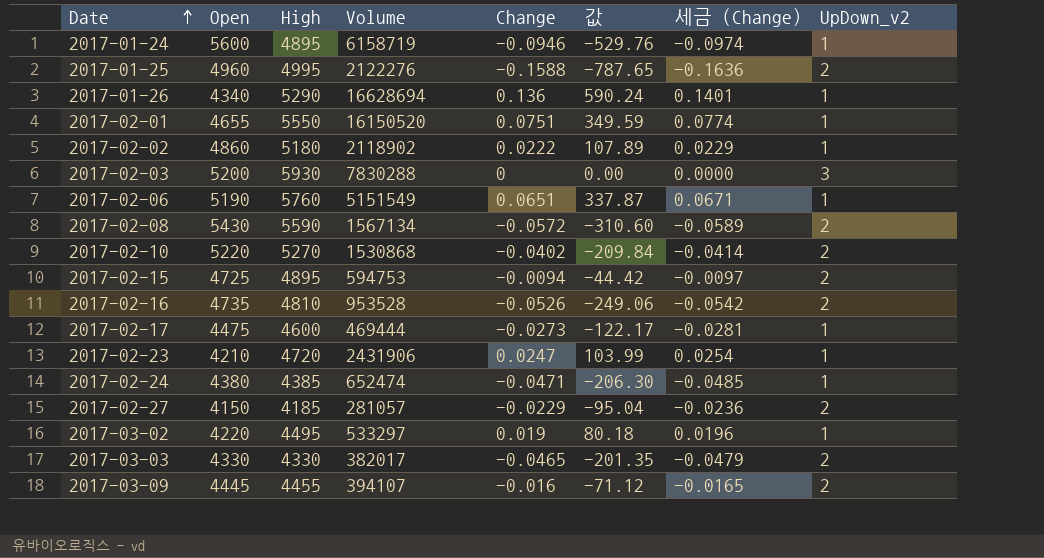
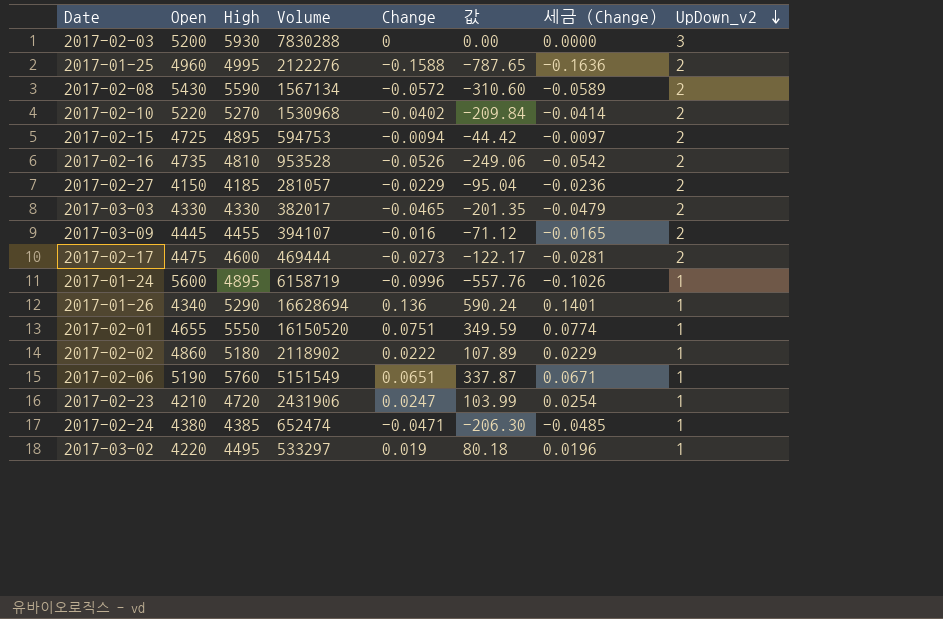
row order: Date ascending -> UpDown_v2 descending
2017-02-10 | Volume: 1530868 -> 1530968
2017-02-17 | UpDown_v2: 1 -> 2
2017-01-24 | Change: -0.0946 -> -0.0996
2017-01-24 | 값: -529.76 -> -557.76
2017-01-24 | 세금 (Change): -0.0974 -> -0.1026

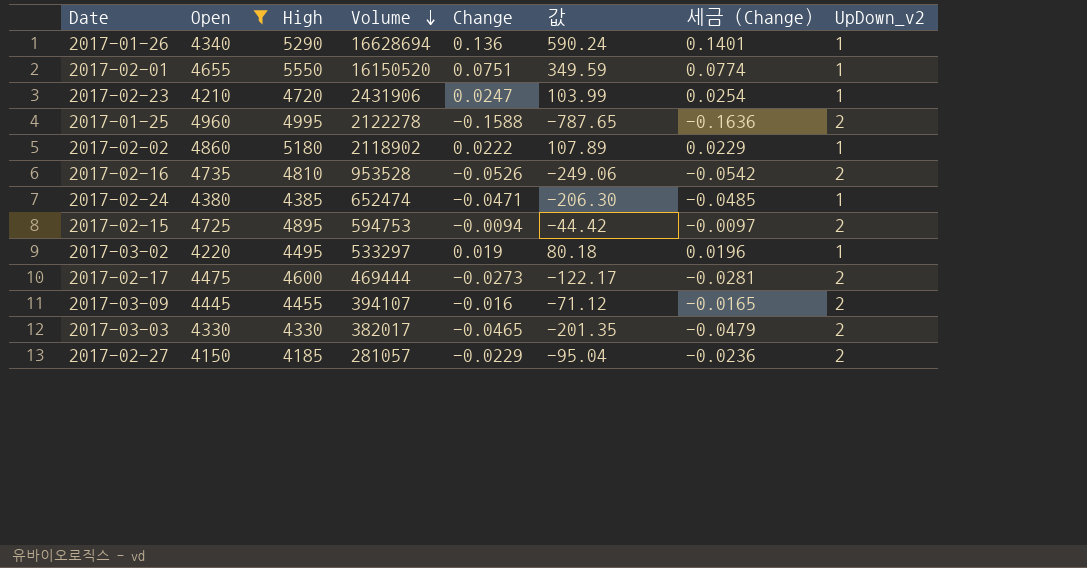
filter: none -> Open <= 4960
row order: UpDown_v2 descending -> Volume descending
2017-01-25 | Volume: 2122276 -> 2122278

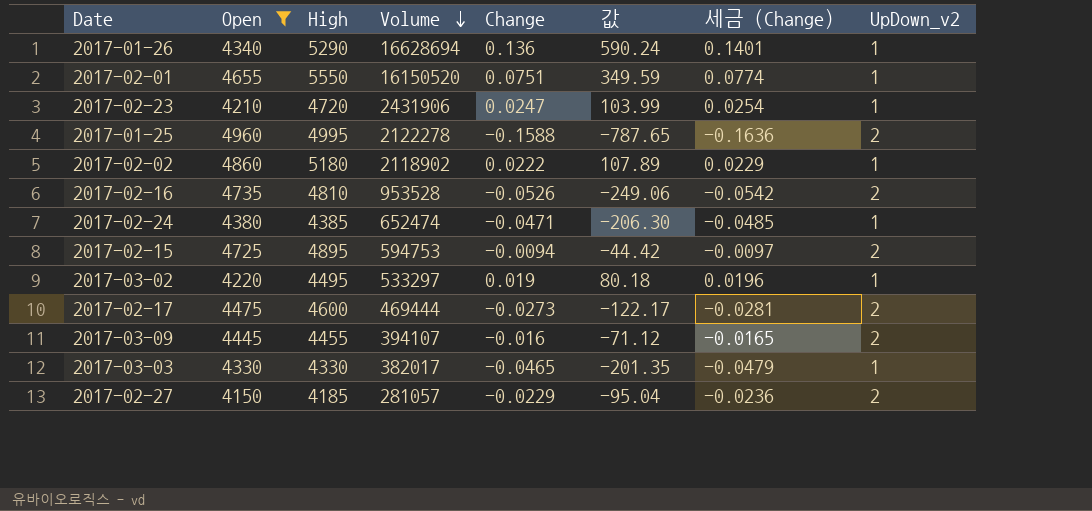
2017-03-03 | UpDown_v2: 2 -> 1

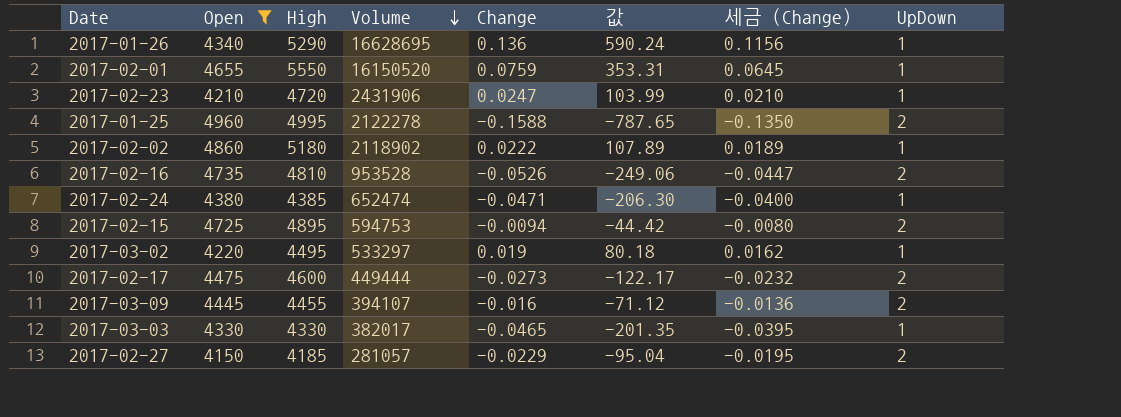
column 세금 (Change) | formula: [Change] * 1.03 -> [Change] * 0.85
column name: UpDown_v2 -> UpDown
2017-01-26 | Volume: 16628694 -> 16628695
2017-02-01 | Change: 0.0751 -> 0.0759
2017-02-01 | 값: 349.59 -> 353.31
2017-02-17 | Volume: 469444 -> 449444

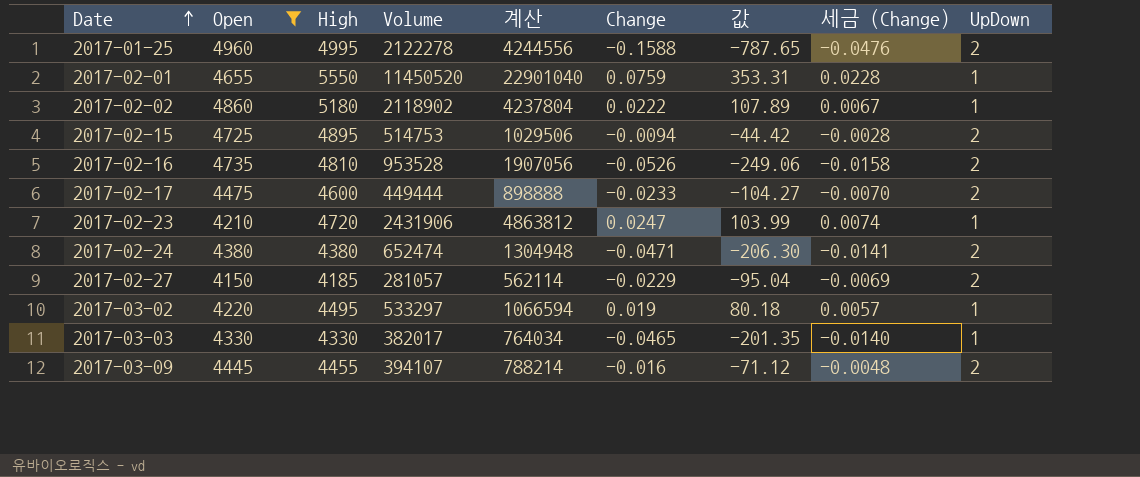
row order: Volume descending -> Date ascending
column 계산 | formula: none -> [Volume] * 2
column 세금 (Change) | formula: [Change] * 0.85 -> [Change] * 0.3
row 2017-01-26: 4340 | 5290 | 16628695 | 0.136 | 590.24 | 0.1156 | 1 -> none
2017-02-01 | Volume: 16150520 -> 11450520
2017-02-15 | Volume: 594753 -> 514753
2017-02-17 | Change: -0.0273 -> -0.0233
2017-02-17 | 값: -122.17 -> -104.27
2017-02-24 | High: 4385 -> 4380
2017-02-24 | UpDown: 1 -> 2

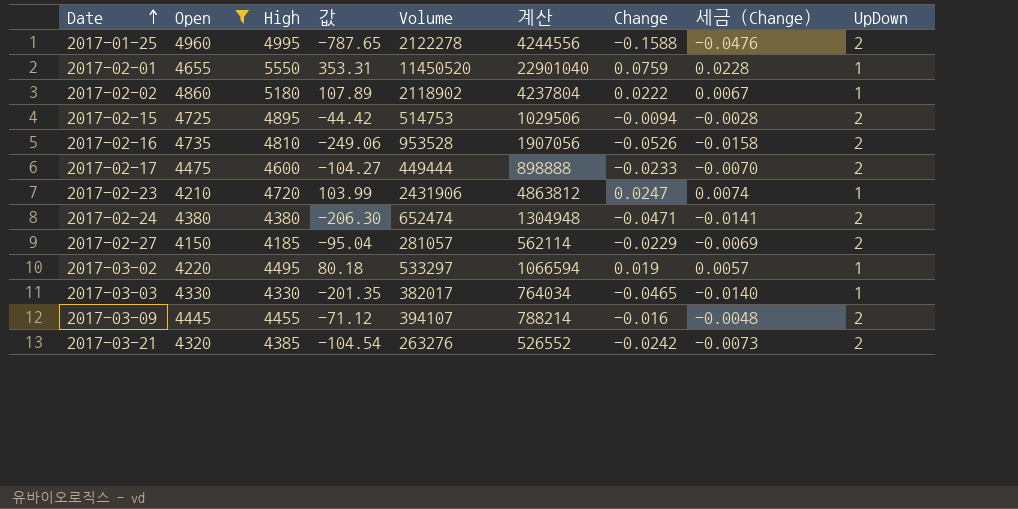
column 값 | position: 7 -> 4
row 2017-03-21: none -> 4320 | 4385 | -104.54 | 263276 | 526552 | -0.0242 | -0.0073 | 2

